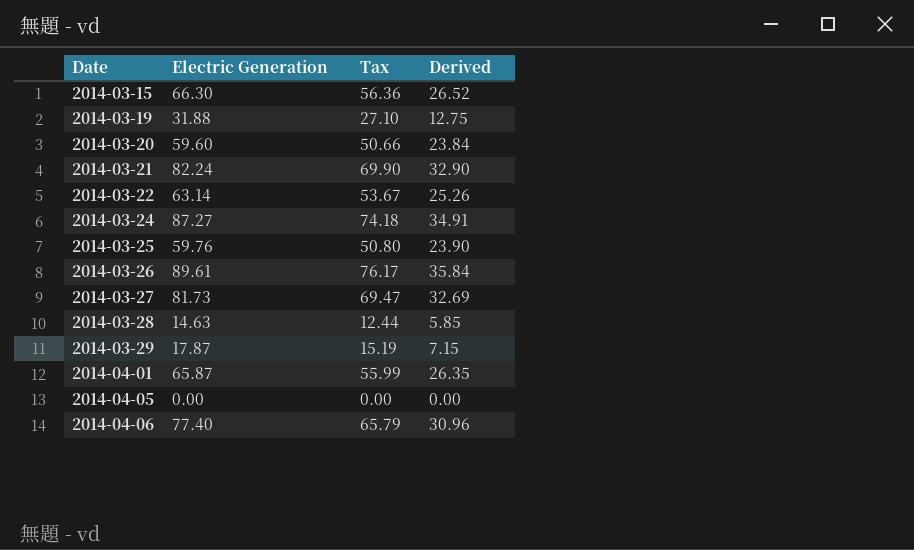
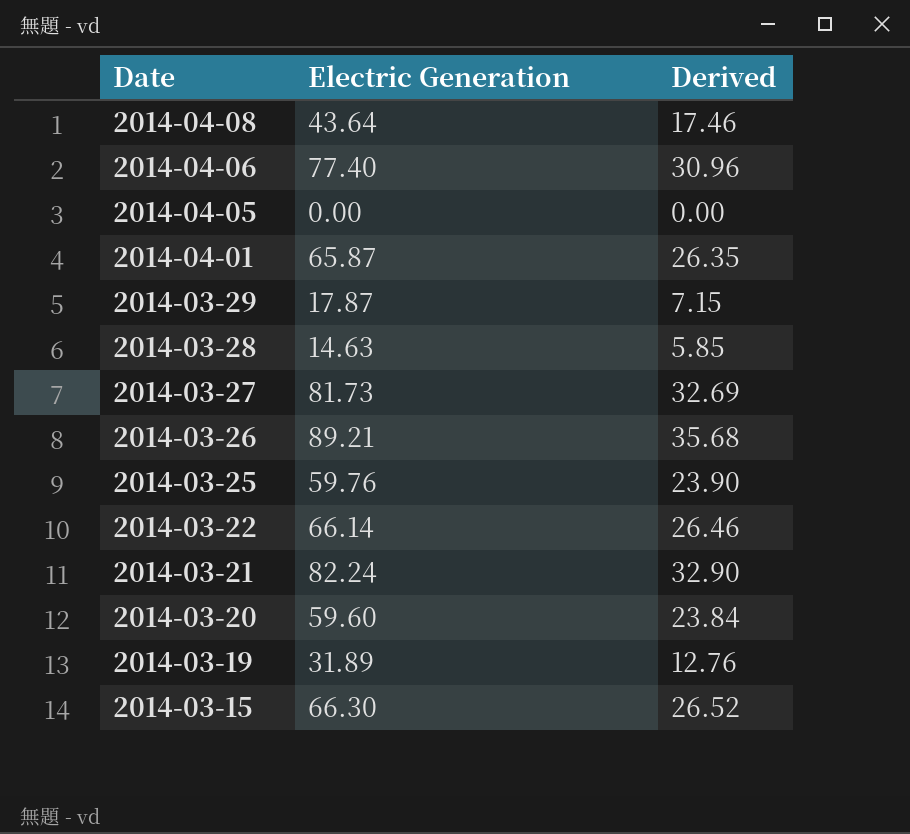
row order: Date ascending -> Date descending
column Tax | formula: [Electric Generation] * 0.85 -> none
row 2014-03-24: 87.27 | 74.18 | 34.91 -> none
row 2014-04-08: none -> 43.64 | 17.46
2014-03-26 | Electric Generation: 89.61 -> 89.21
2014-03-26 | Derived: 35.84 -> 35.68
2014-03-22 | Electric Generation: 63.14 -> 66.14
2014-03-22 | Derived: 25.26 -> 26.46
2014-03-19 | Electric Generation: 31.88 -> 31.89
2014-03-19 | Derived: 12.75 -> 12.76

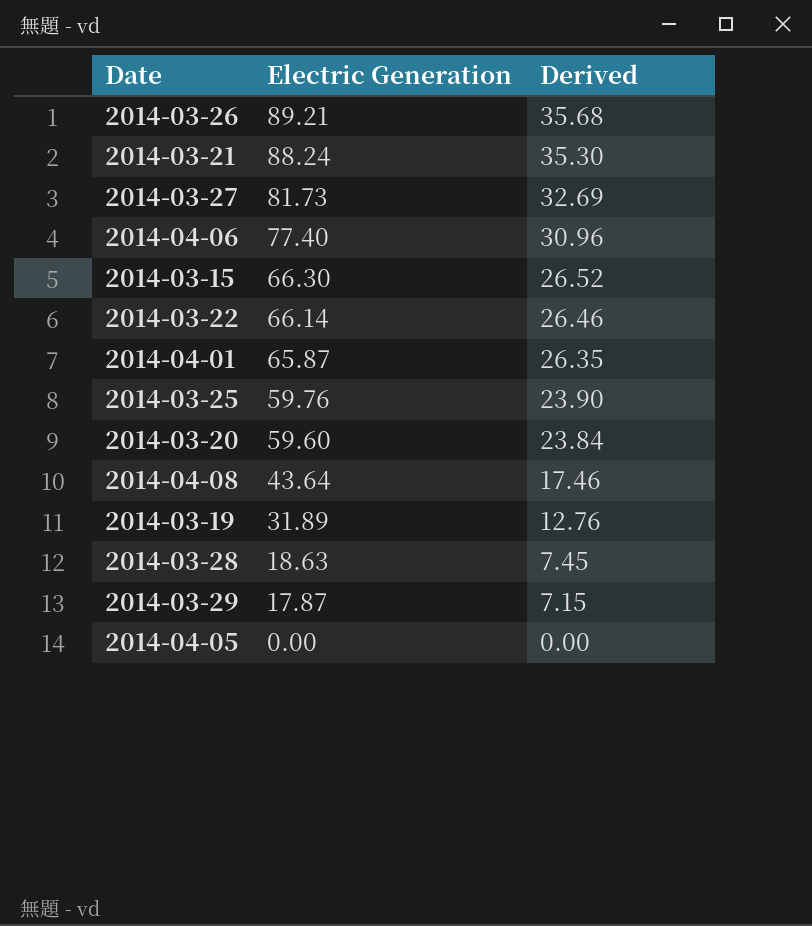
row order: Date descending -> Electric Generation descending
2014-03-21 | Electric Generation: 82.24 -> 88.24
2014-03-21 | Derived: 32.90 -> 35.30
2014-03-28 | Electric Generation: 14.63 -> 18.63
2014-03-28 | Derived: 5.85 -> 7.45

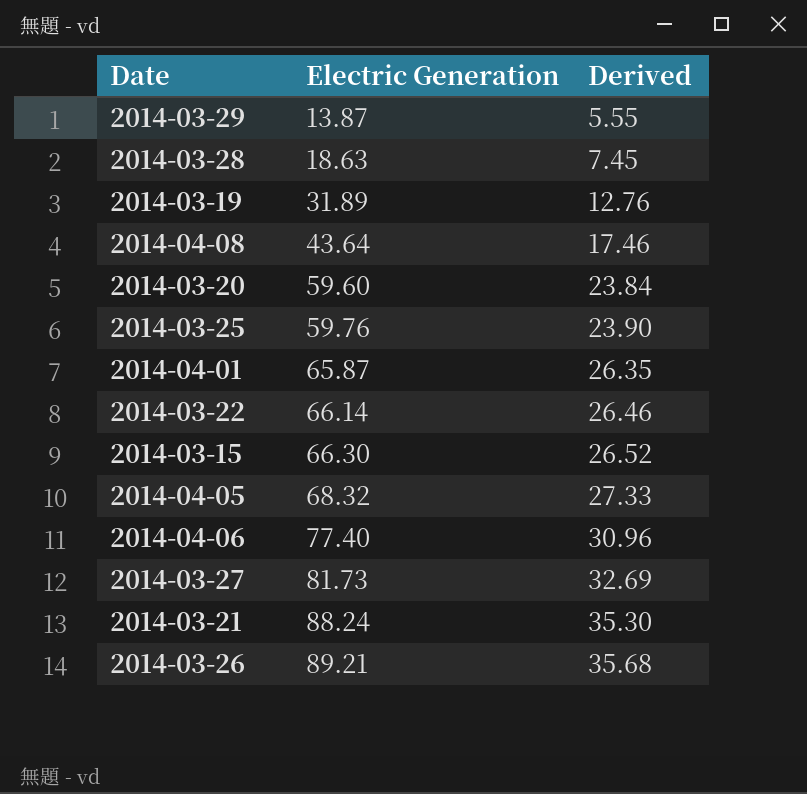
row order: Electric Generation descending -> Electric Generation ascending
2014-03-29 | Electric Generation: 17.87 -> 13.87
2014-03-29 | Derived: 7.15 -> 5.55
2014-04-05 | Electric Generation: 0.00 -> 68.32
2014-04-05 | Derived: 0.00 -> 27.33

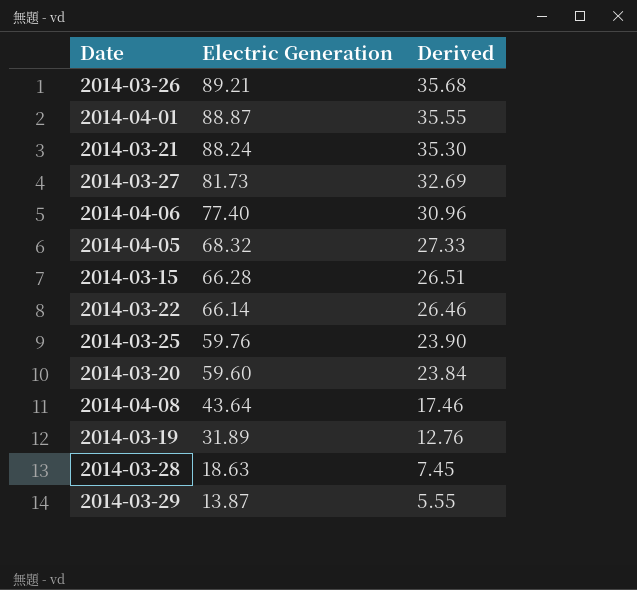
row order: Electric Generation ascending -> Electric Generation descending
2014-04-01 | Electric Generation: 65.87 -> 88.87
2014-04-01 | Derived: 26.35 -> 35.55
2014-03-15 | Electric Generation: 66.30 -> 66.28
2014-03-15 | Derived: 26.52 -> 26.51

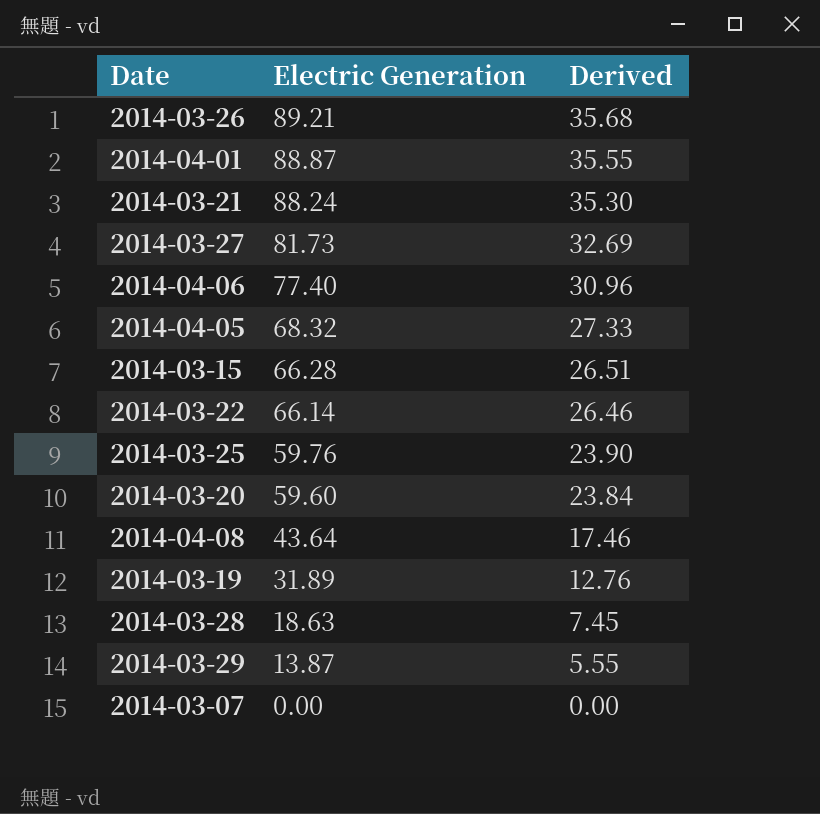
row 2014-03-07: none -> 0.00 | 0.00

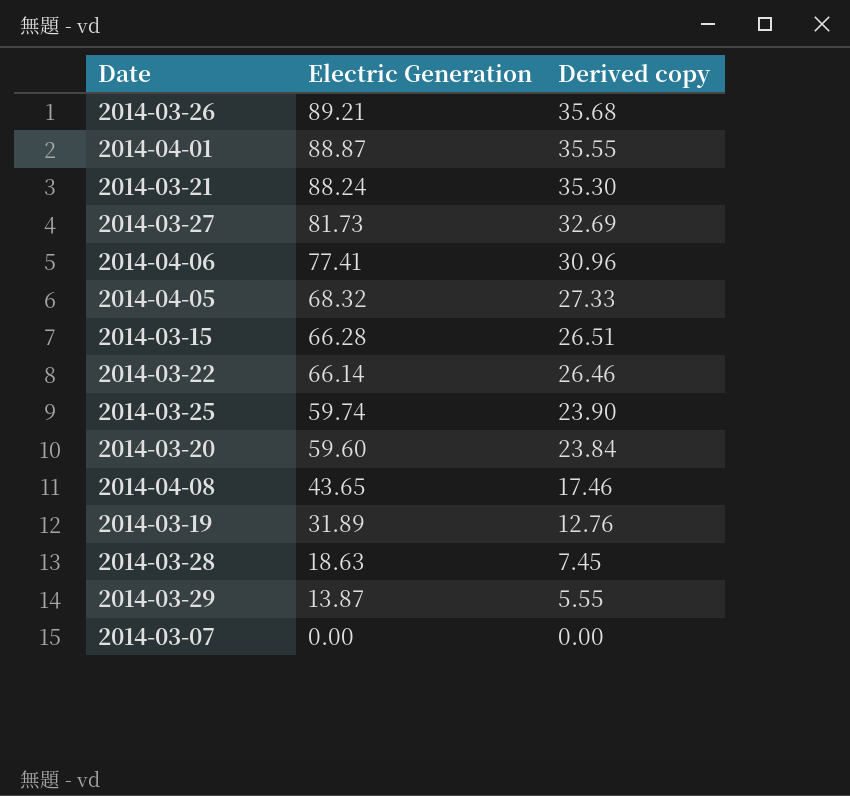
column name: Derived -> Derived copy
2014-04-06 | Electric Generation: 77.40 -> 77.41
2014-03-25 | Electric Generation: 59.76 -> 59.74
2014-04-08 | Electric Generation: 43.64 -> 43.65

